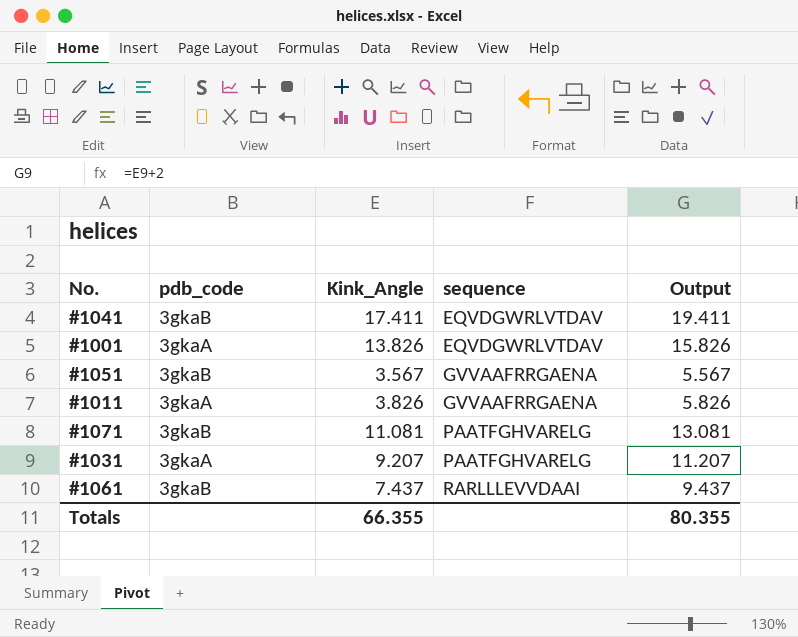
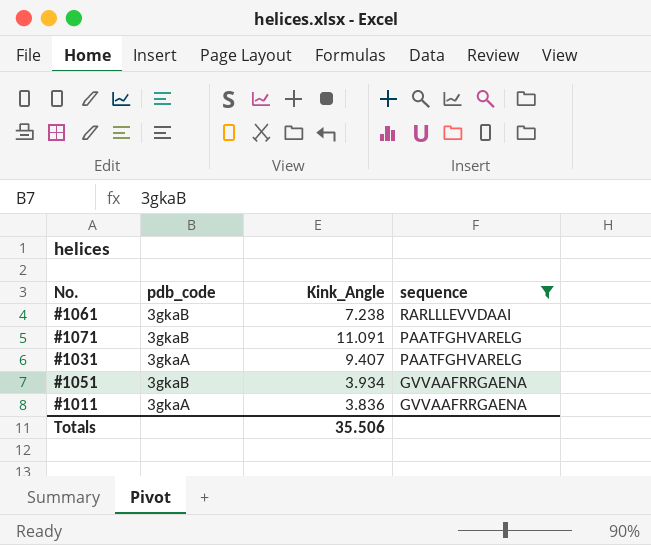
filter: none -> sequence != EQVDGWRLVTDAV
row order: sequence ascending -> sequence descending
column Output | formula: [Kink_Angle] + 2 -> none
#1061 | Kink_Angle: 7.437 -> 7.238
#1071 | Kink_Angle: 11.081 -> 11.091
#1031 | Kink_Angle: 9.207 -> 9.407
#1051 | Kink_Angle: 3.567 -> 3.934
#1011 | Kink_Angle: 3.826 -> 3.836
Totals | Kink_Angle: 66.355 -> 35.506

